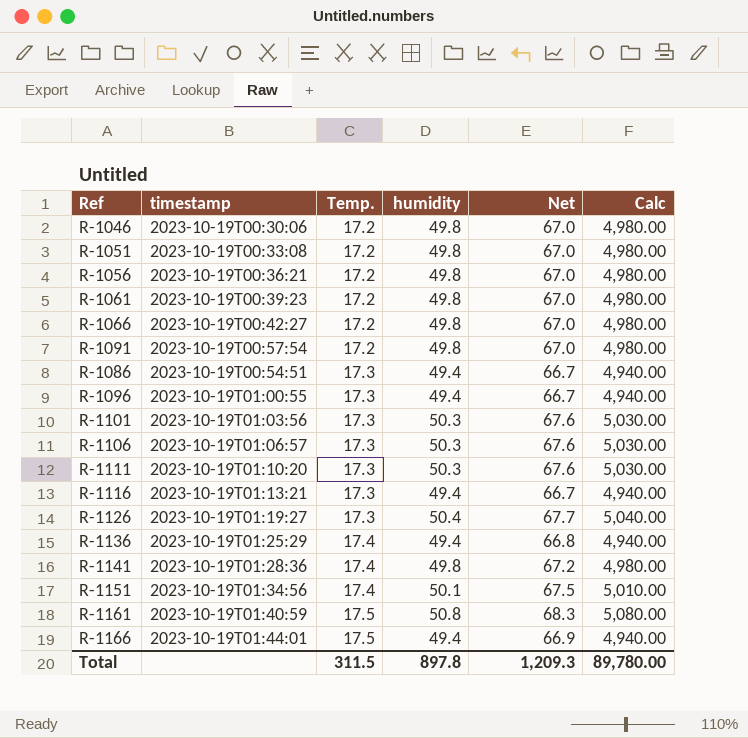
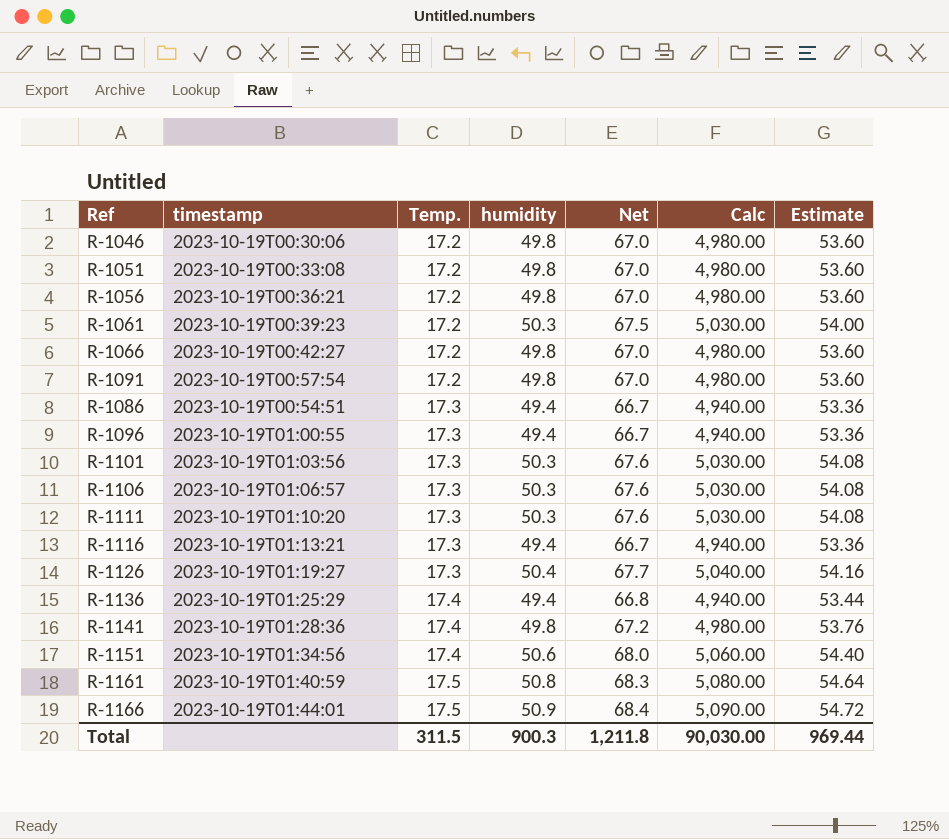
column Estimate | formula: none -> [Net] * 0.8
R-1061 | humidity: 49.8 -> 50.3
R-1061 | Net: 67.0 -> 67.5
R-1061 | Calc: 4,980.00 -> 5,030.00
R-1151 | humidity: 50.1 -> 50.6
R-1151 | Net: 67.5 -> 68.0
R-1151 | Calc: 5,010.00 -> 5,060.00
R-1166 | humidity: 49.4 -> 50.9
R-1166 | Net: 66.9 -> 68.4
R-1166 | Calc: 4,940.00 -> 5,090.00
Total | humidity: 897.8 -> 900.3
Total | Net: 1,209.3 -> 1,211.8
Total | Calc: 89,780.00 -> 90,030.00

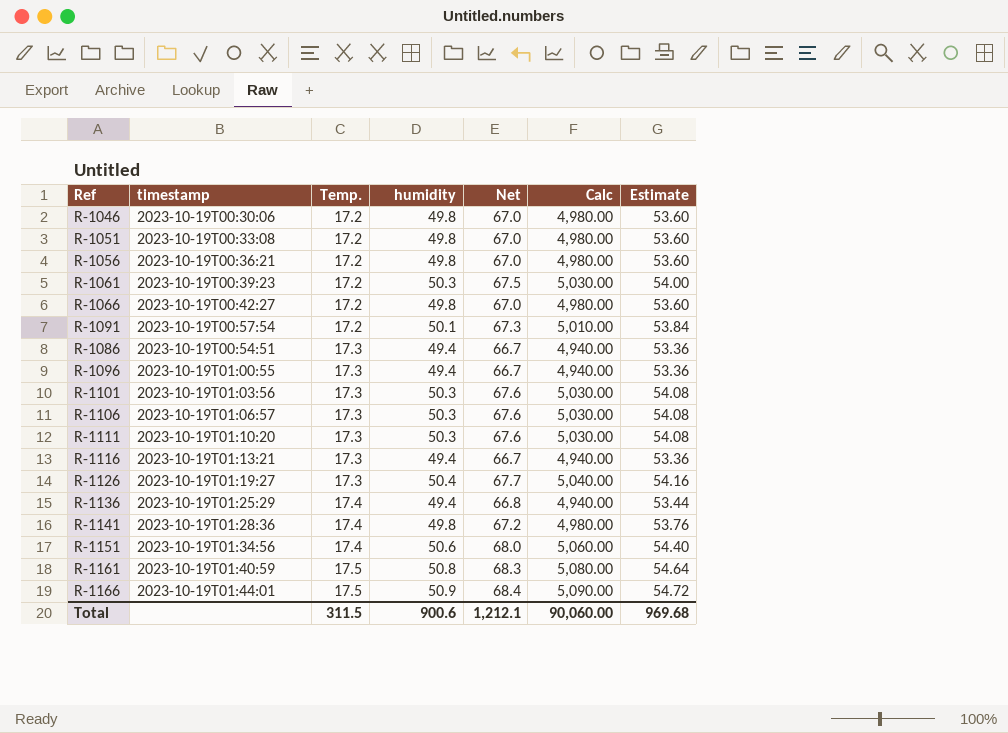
R-1091 | humidity: 49.8 -> 50.1
R-1091 | Net: 67.0 -> 67.3
R-1091 | Calc: 4,980.00 -> 5,010.00
R-1091 | Estimate: 53.60 -> 53.84
Total | humidity: 900.3 -> 900.6
Total | Net: 1,211.8 -> 1,212.1
Total | Calc: 90,030.00 -> 90,060.00
Total | Estimate: 969.44 -> 969.68

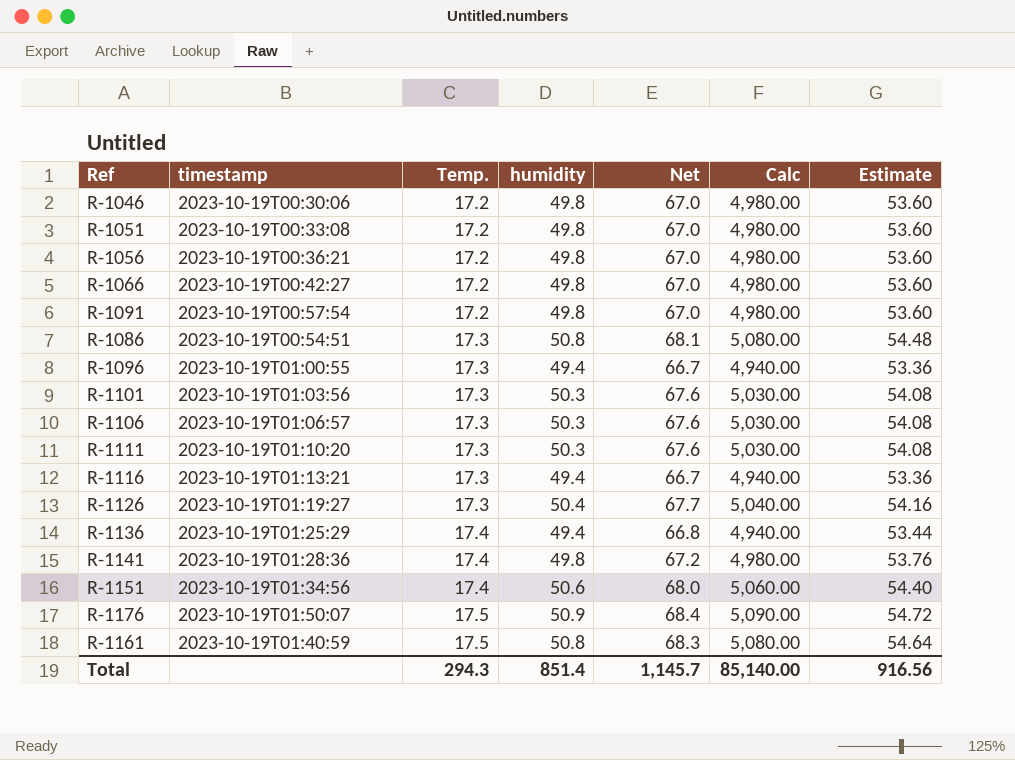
row R-1061: 2023-10-19T00:39:23 | 17.2 | 50.3 | 67.5 | 5,030.00 | 54.00 -> none
row R-1166: 2023-10-19T01:44:01 | 17.5 | 50.9 | 68.4 | 5,090.00 | 54.72 -> none
R-1091 | humidity: 50.1 -> 49.8
R-1091 | Net: 67.3 -> 67.0
R-1091 | Calc: 5,010.00 -> 4,980.00
R-1091 | Estimate: 53.84 -> 53.60
R-1086 | humidity: 49.4 -> 50.8
R-1086 | Net: 66.7 -> 68.1
R-1086 | Calc: 4,940.00 -> 5,080.00
R-1086 | Estimate: 53.36 -> 54.48
row R-1176: none -> 2023-10-19T01:50:07 | 17.5 | 50.9 | 68.4 | 5,090.00 | 54.72
Total | Temp.: 311.5 -> 294.3
Total | humidity: 900.6 -> 851.4
Total | Net: 1,212.1 -> 1,145.7
Total | Calc: 90,060.00 -> 85,140.00
Total | Estimate: 969.68 -> 916.56

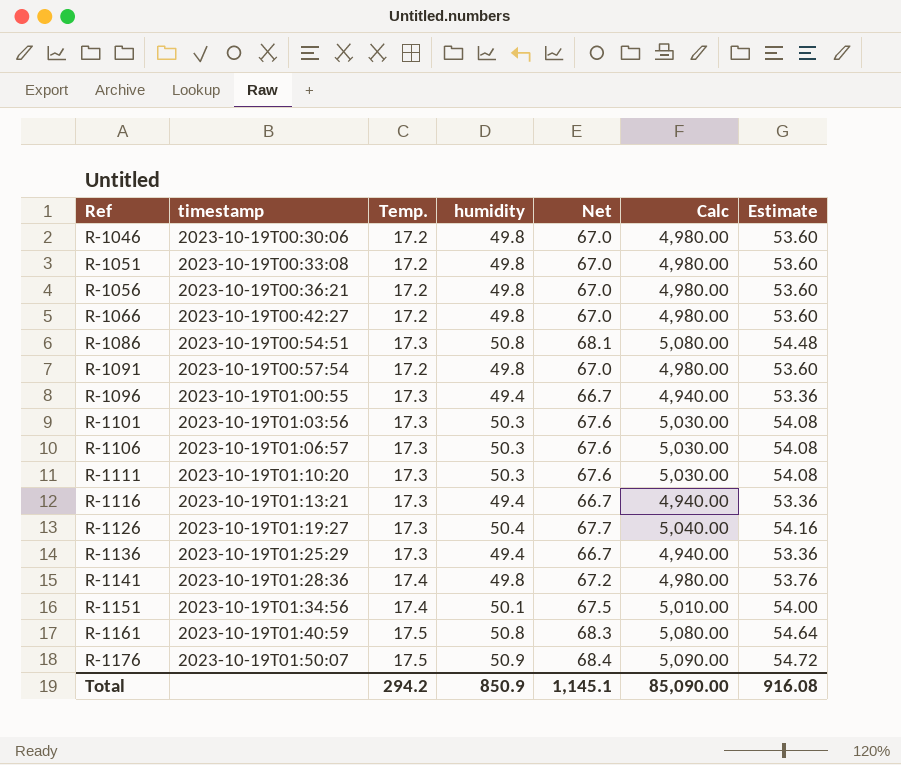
row order: Temp. ascending -> Ref ascending
R-1136 | Temp.: 17.4 -> 17.3
R-1136 | Net: 66.8 -> 66.7
R-1136 | Estimate: 53.44 -> 53.36
R-1151 | humidity: 50.6 -> 50.1
R-1151 | Net: 68.0 -> 67.5
R-1151 | Calc: 5,060.00 -> 5,010.00
R-1151 | Estimate: 54.40 -> 54.00
Total | Temp.: 294.3 -> 294.2
Total | humidity: 851.4 -> 850.9
Total | Net: 1,145.7 -> 1,145.1
Total | Calc: 85,140.00 -> 85,090.00
Total | Estimate: 916.56 -> 916.08

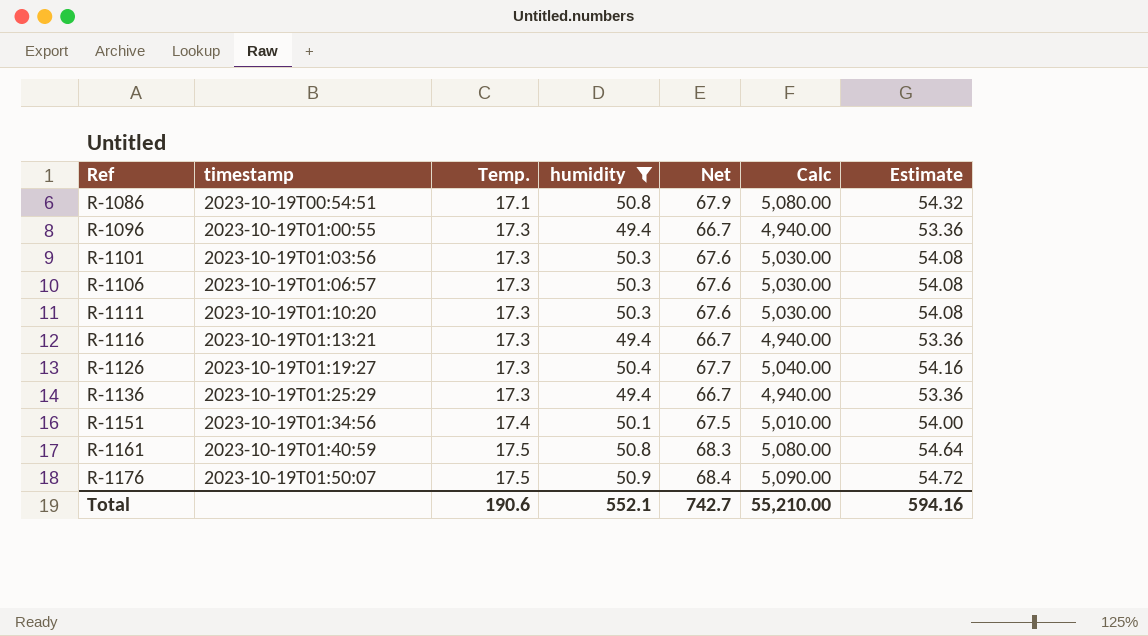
filter: none -> humidity != 49.8
R-1086 | Temp.: 17.3 -> 17.1
R-1086 | Net: 68.1 -> 67.9
R-1086 | Estimate: 54.48 -> 54.32
Total | Temp.: 294.2 -> 190.6
Total | humidity: 850.9 -> 552.1
Total | Net: 1,145.1 -> 742.7
Total | Calc: 85,090.00 -> 55,210.00
Total | Estimate: 916.08 -> 594.16

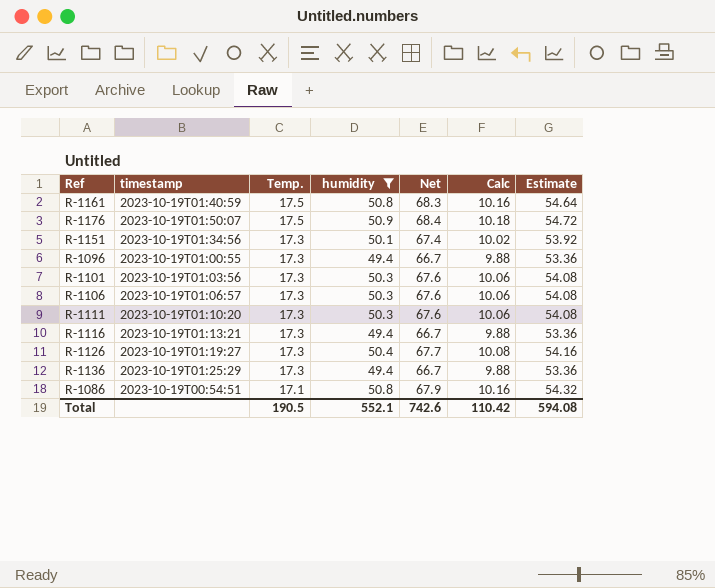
row order: Ref ascending -> Temp. descending
column Calc | formula: [humidity] * 100 -> [humidity] * 0.2
R-1151 | Temp.: 17.4 -> 17.3
R-1151 | Net: 67.5 -> 67.4
R-1151 | Estimate: 54.00 -> 53.92
Total | Temp.: 190.6 -> 190.5
Total | Net: 742.7 -> 742.6
Total | Calc: 55,210.00 -> 110.42
Total | Estimate: 594.16 -> 594.08

